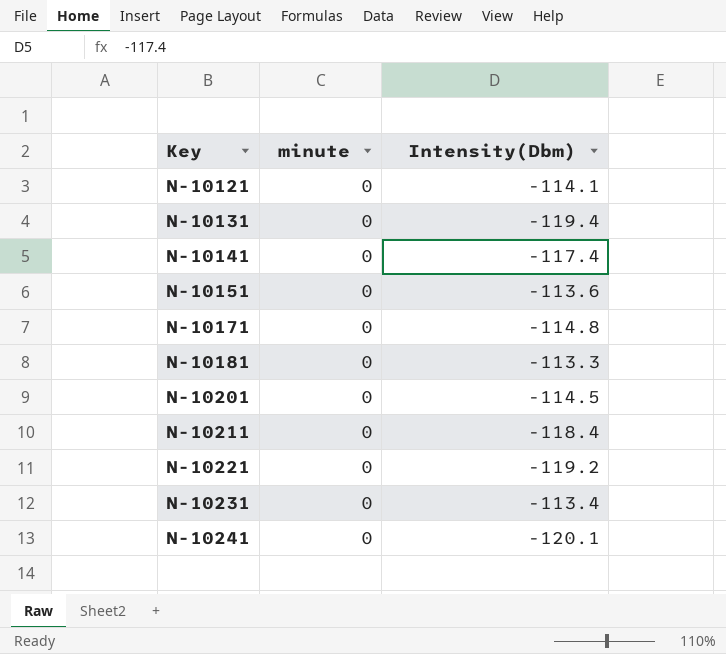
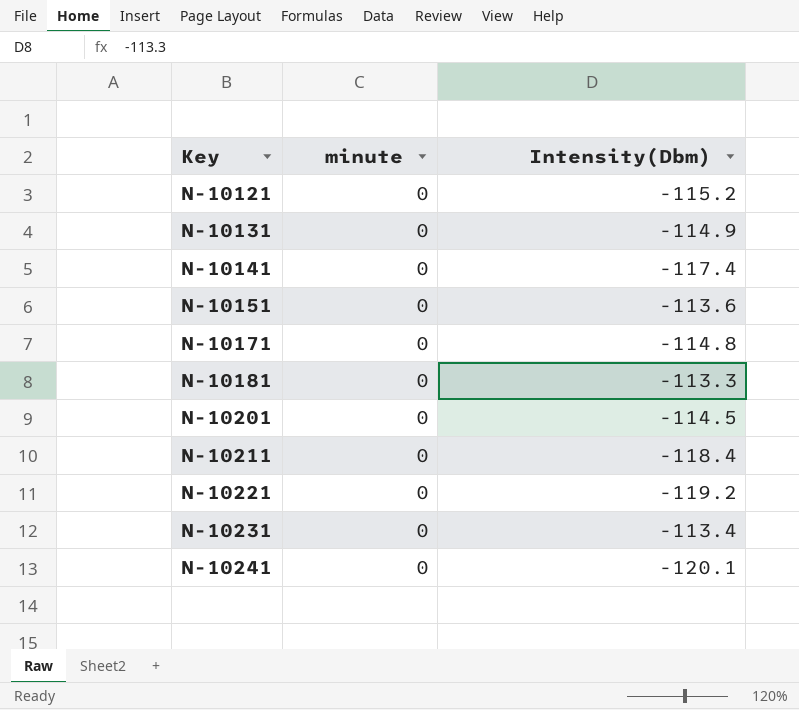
N-10121 | Intensity(Dbm): -114.1 -> -115.2
N-10131 | Intensity(Dbm): -119.4 -> -114.9

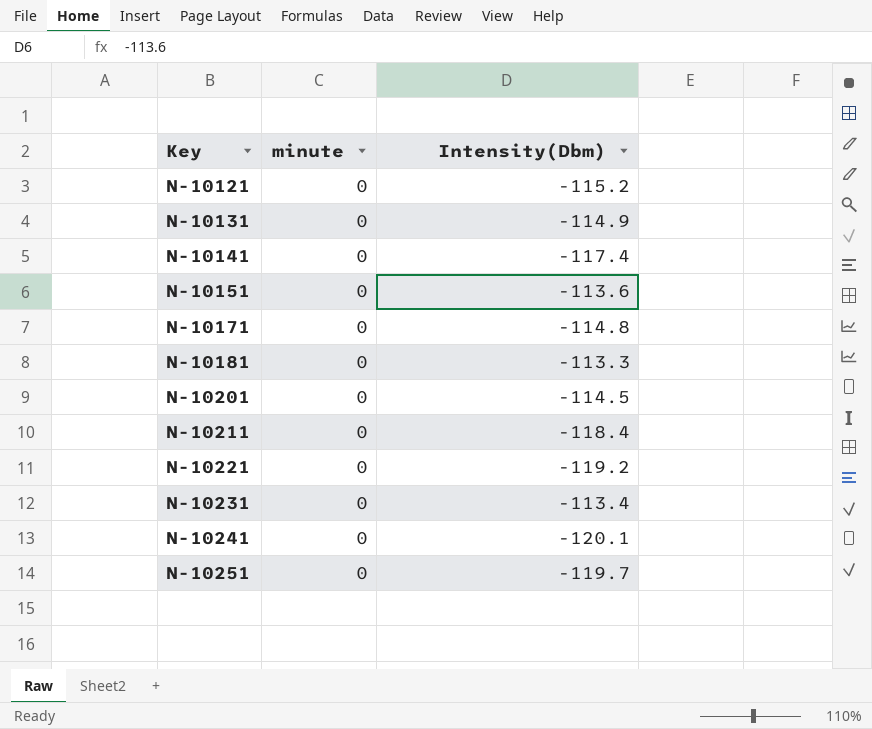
row N-10251: none -> 0 | -119.7

